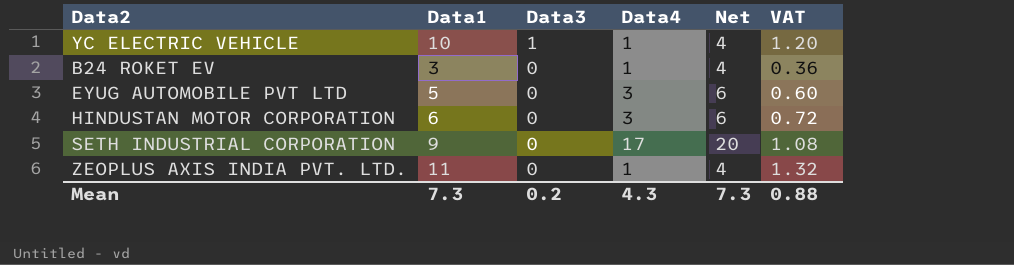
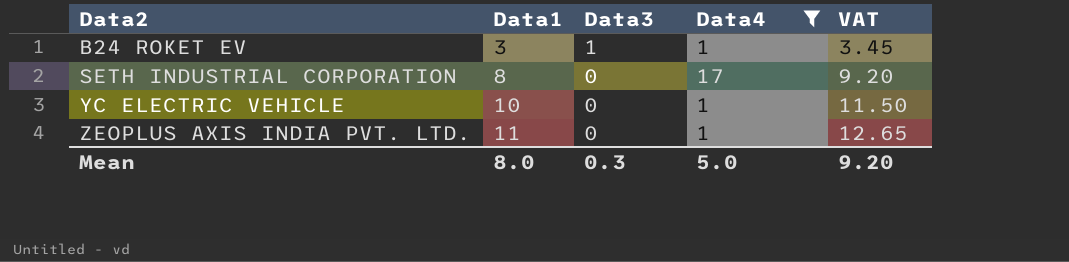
filter: none -> Data4 != 3
row order: Data3 descending -> Data2 ascending
column Net | formula: [Data4] + 3 -> none
column VAT | formula: [Data1] * 0.12 -> [Data1] * 1.15
B24 ROKET EV | Data3: 0 -> 1
SETH INDUSTRIAL CORPORATION | Data1: 9 -> 8
YC ELECTRIC VEHICLE | Data3: 1 -> 0
Mean | Data1: 7.3 -> 8.0
Mean | Data3: 0.2 -> 0.3
Mean | Data4: 4.3 -> 5.0
Mean | VAT: 0.88 -> 9.20

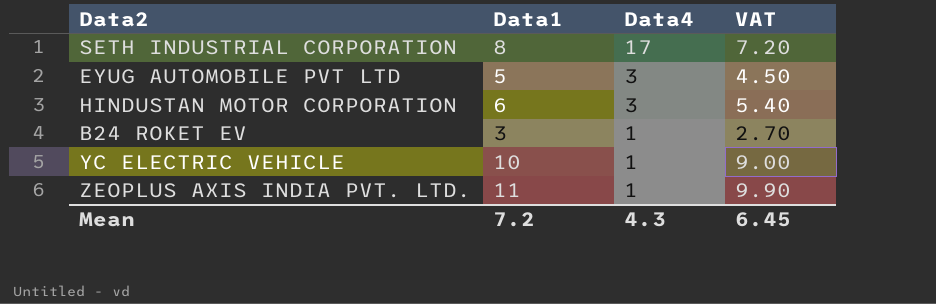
filter: Data4 != 3 -> none
row order: Data2 ascending -> Data4 descending
column Data3 | position: 3 -> none
column VAT | formula: [Data1] * 1.15 -> [Data1] * 0.9
Mean | Data1: 8.0 -> 7.2
Mean | Data4: 5.0 -> 4.3
Mean | VAT: 9.20 -> 6.45

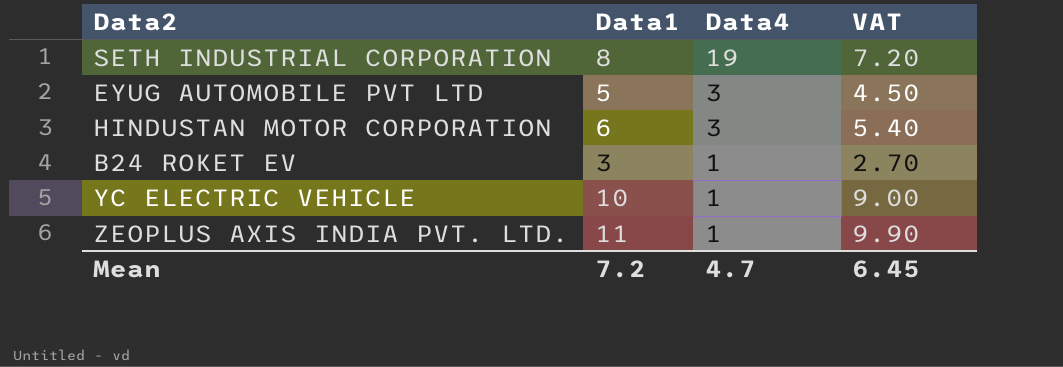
SETH INDUSTRIAL CORPORATION | Data4: 17 -> 19
Mean | Data4: 4.3 -> 4.7

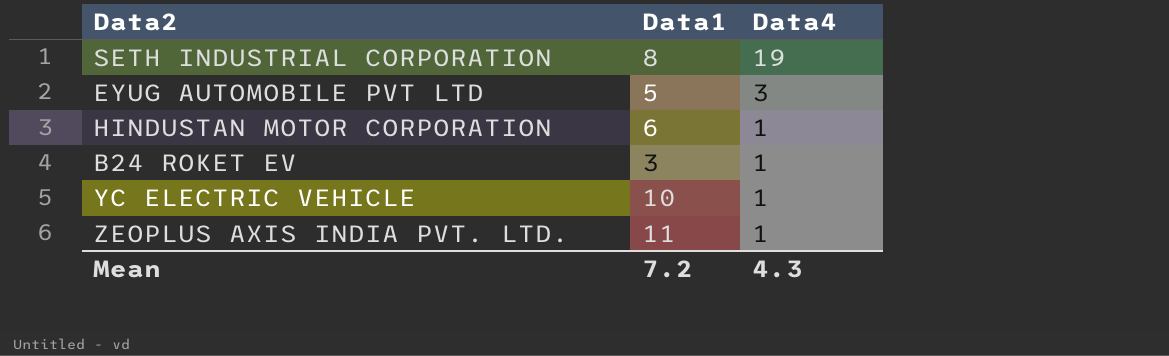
column VAT | formula: [Data1] * 0.9 -> none
HINDUSTAN MOTOR CORPORATION | Data4: 3 -> 1
Mean | Data4: 4.7 -> 4.3

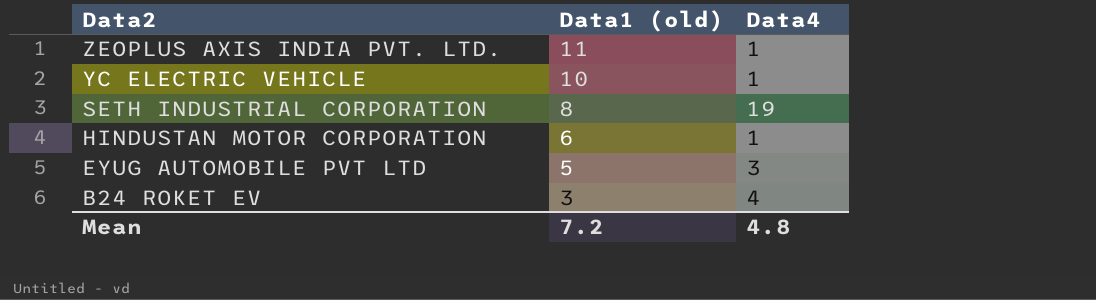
row order: Data4 descending -> Data2 descending
column name: Data1 -> Data1 (old)
B24 ROKET EV | Data4: 1 -> 4
Mean | Data4: 4.3 -> 4.8

